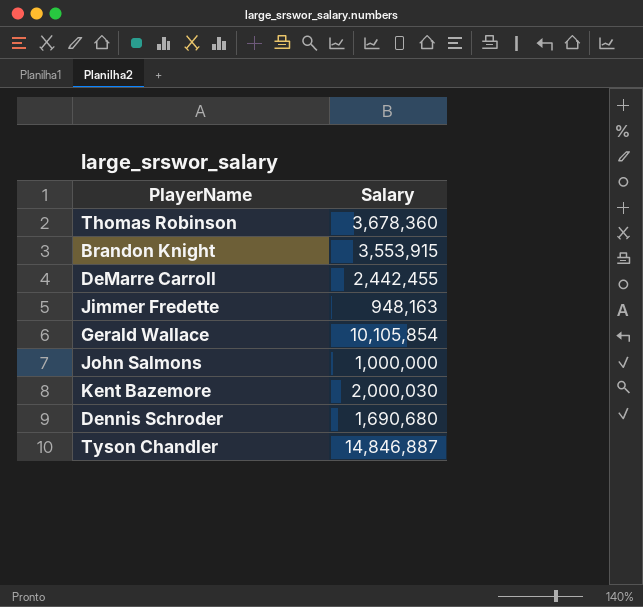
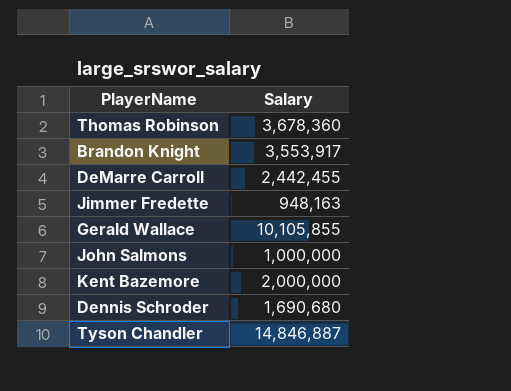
Brandon Knight | Salary: 3,553,915 -> 3,553,917
Gerald Wallace | Salary: 10,105,854 -> 10,105,855
Kent Bazemore | Salary: 2,000,030 -> 2,000,000

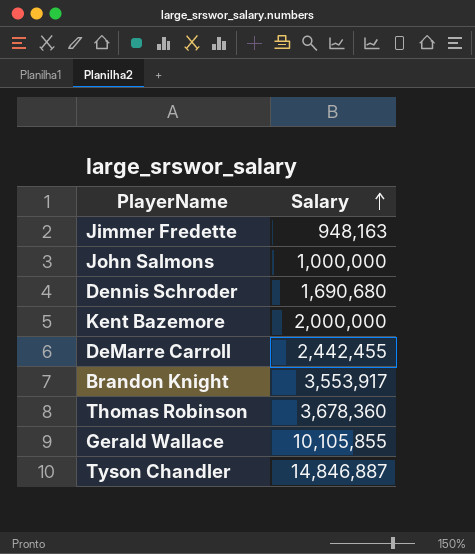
row order: none -> Salary ascending

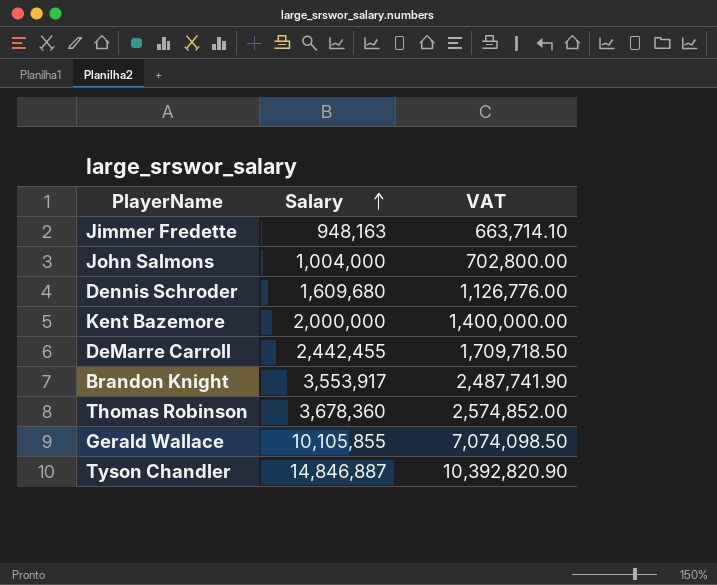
column VAT | formula: none -> [Salary] * 0.7
John Salmons | Salary: 1,000,000 -> 1,004,000
Dennis Schroder | Salary: 1,690,680 -> 1,609,680

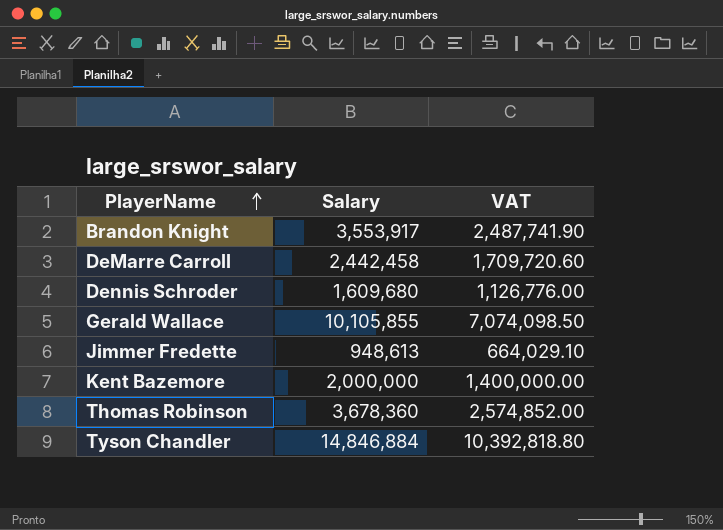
row order: Salary ascending -> PlayerName ascending
row John Salmons: 1,004,000 | 702,800.00 -> none
DeMarre Carroll | Salary: 2,442,455 -> 2,442,458
DeMarre Carroll | VAT: 1,709,718.50 -> 1,709,720.60
Jimmer Fredette | Salary: 948,163 -> 948,613
Jimmer Fredette | VAT: 663,714.10 -> 664,029.10
Tyson Chandler | Salary: 14,846,887 -> 14,846,884
Tyson Chandler | VAT: 10,392,820.90 -> 10,392,818.80

